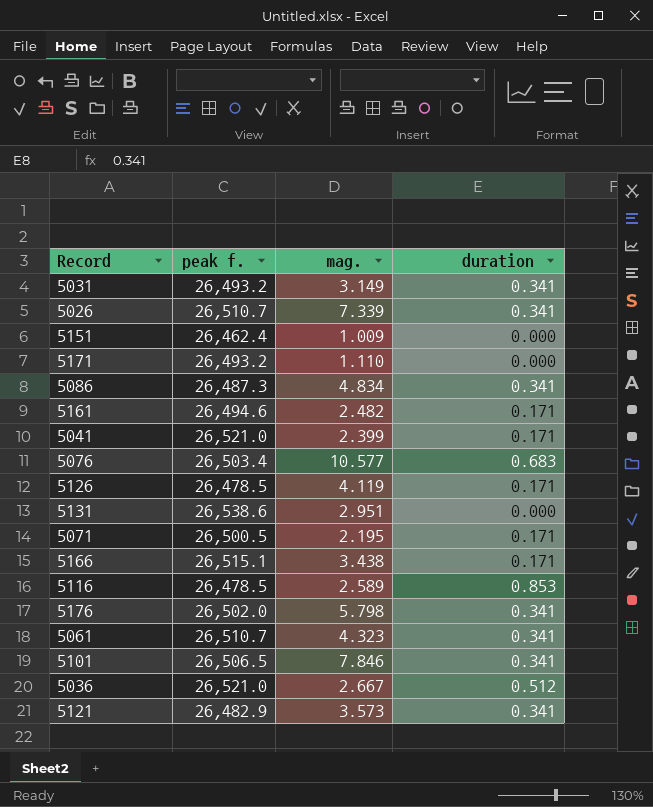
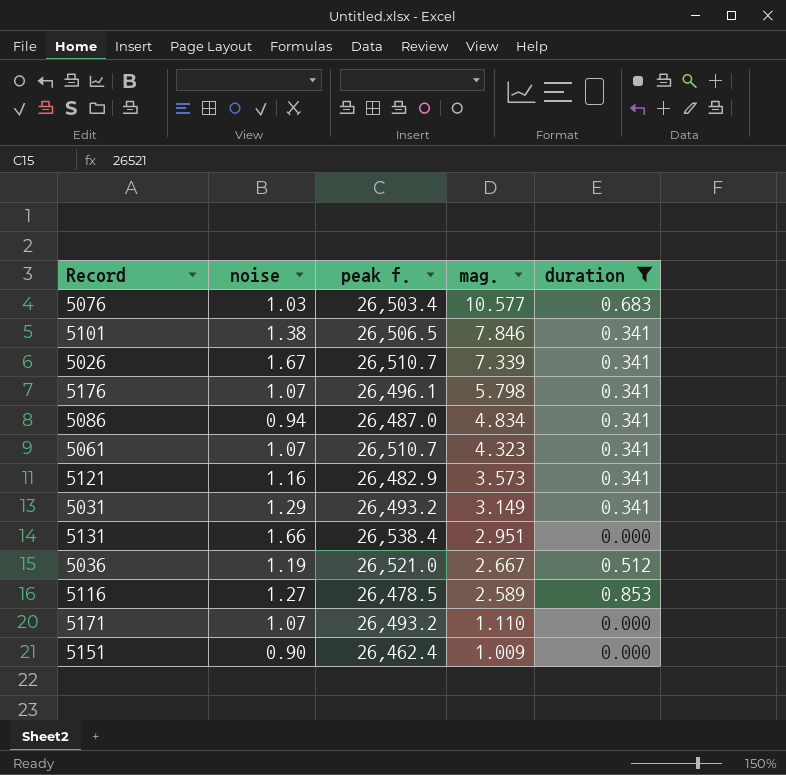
filter: none -> duration != 0.171
row order: none -> mag. descending
column noise | position: none -> 2
5176 | peak f.: 26,502.0 -> 26,496.1
5086 | peak f.: 26,487.3 -> 26,487.0
5131 | peak f.: 26,538.6 -> 26,538.4

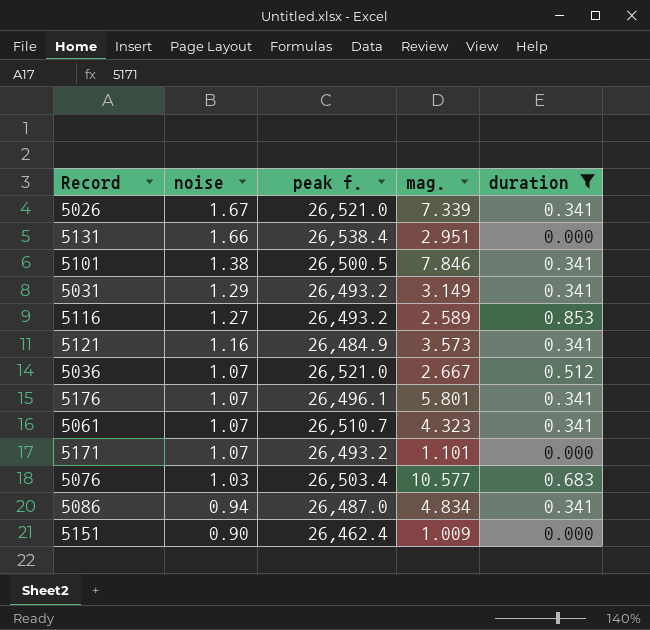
row order: mag. descending -> noise descending
5026 | peak f.: 26,510.7 -> 26,521.0
5101 | peak f.: 26,506.5 -> 26,500.5
5116 | peak f.: 26,478.5 -> 26,493.2
5121 | peak f.: 26,482.9 -> 26,484.9
5036 | noise: 1.19 -> 1.07
5176 | mag.: 5.798 -> 5.801
5171 | mag.: 1.110 -> 1.101

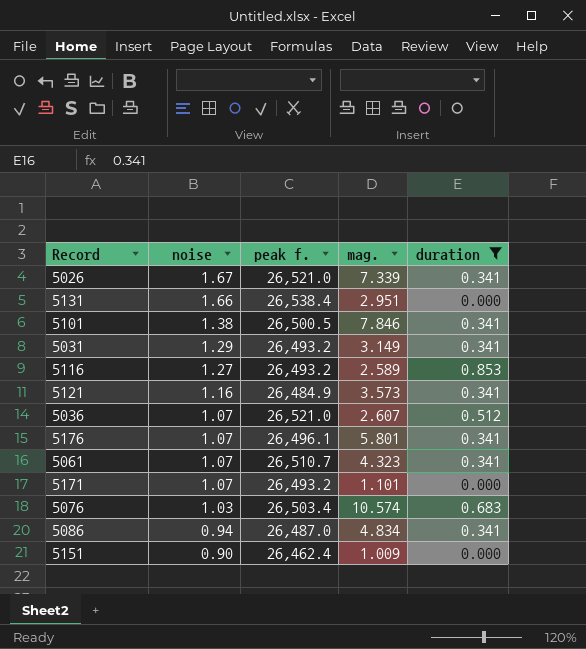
5036 | mag.: 2.667 -> 2.607
5076 | mag.: 10.577 -> 10.574

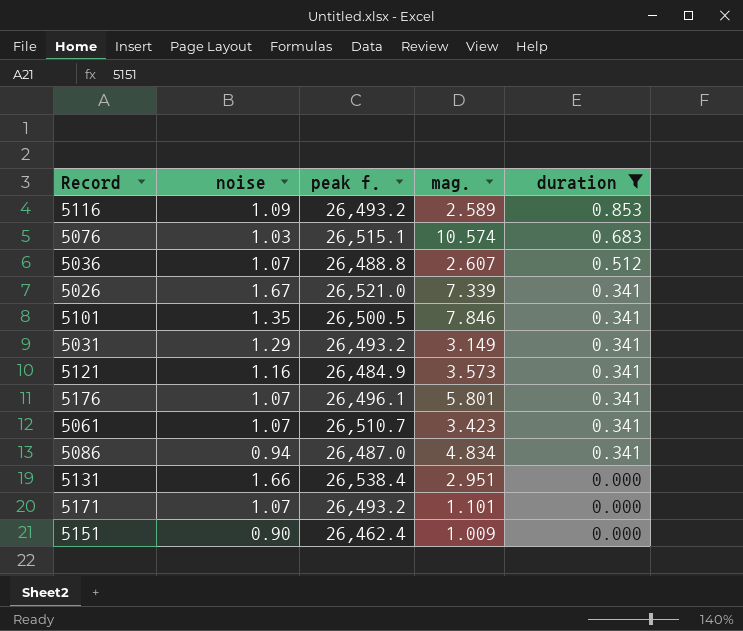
row order: noise descending -> duration descending
5116 | noise: 1.27 -> 1.09
5076 | peak f.: 26,503.4 -> 26,515.1
5036 | peak f.: 26,521.0 -> 26,488.8
5101 | noise: 1.38 -> 1.35
5061 | mag.: 4.323 -> 3.423

